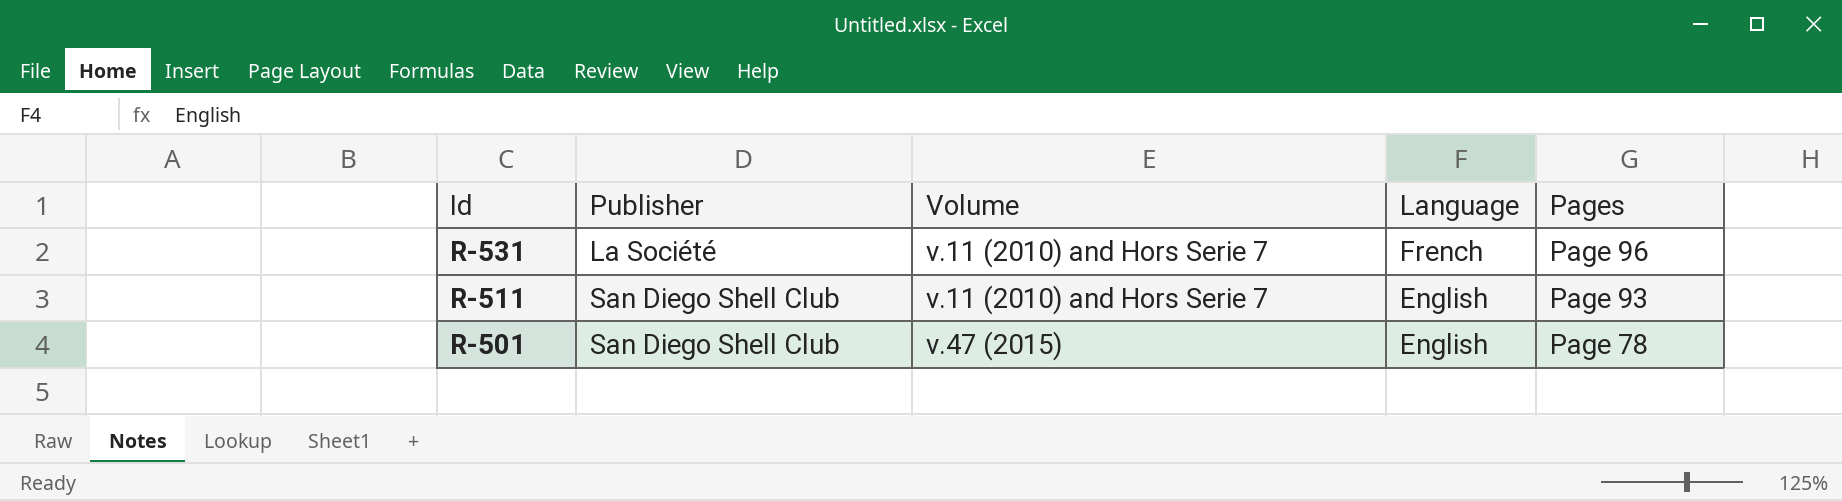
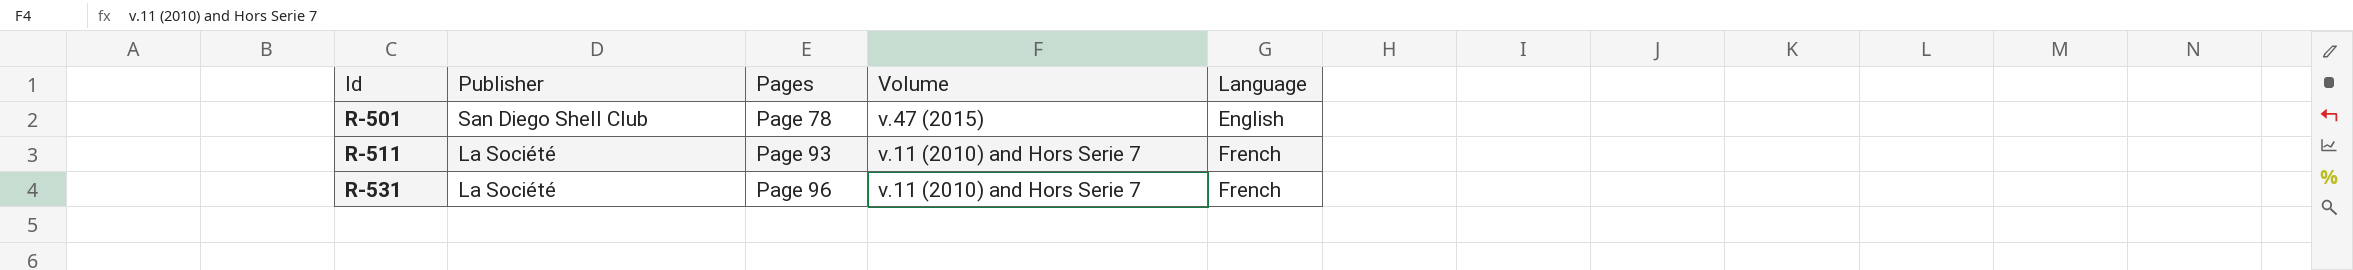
row order: Id descending -> Id ascending
column Pages | position: 5 -> 3
R-511 | Publisher: San Diego Shell Club -> La Société
R-511 | Language: English -> French

